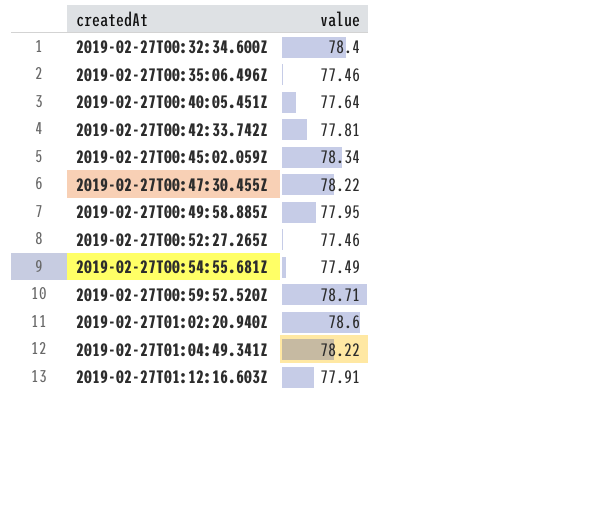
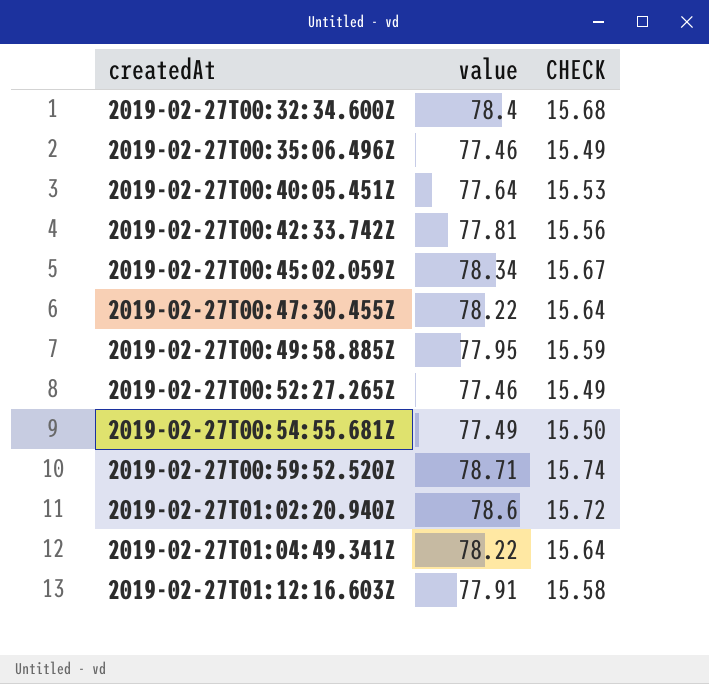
column CHECK | formula: none -> [value] * 0.2

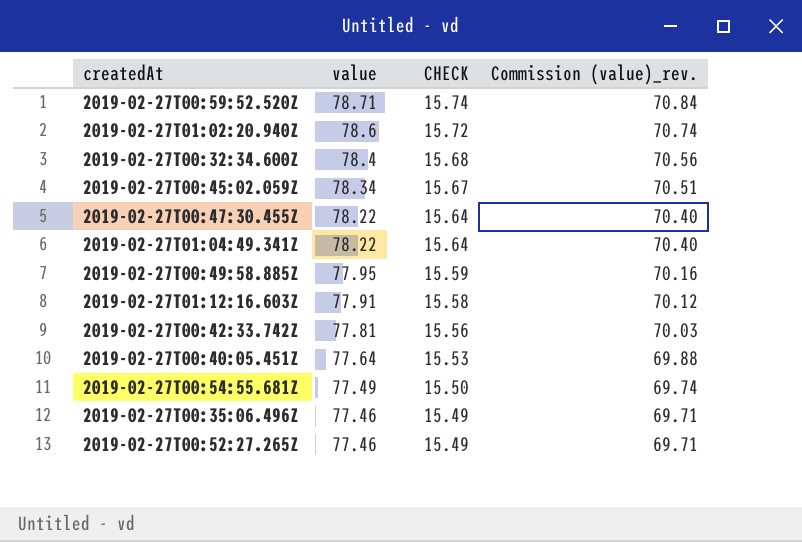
row order: createdAt ascending -> value descending
column Commission (value)_rev. | formula: none -> [value] * 0.9

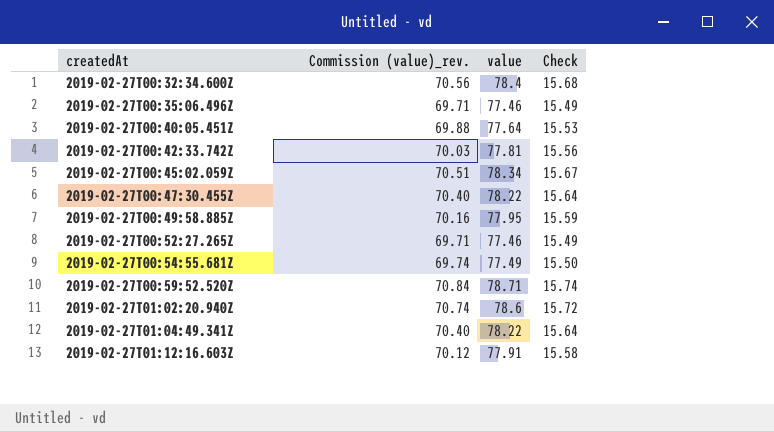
row order: value descending -> createdAt ascending
column Commission (value)_rev. | position: 4 -> 2
column name: CHECK -> Check

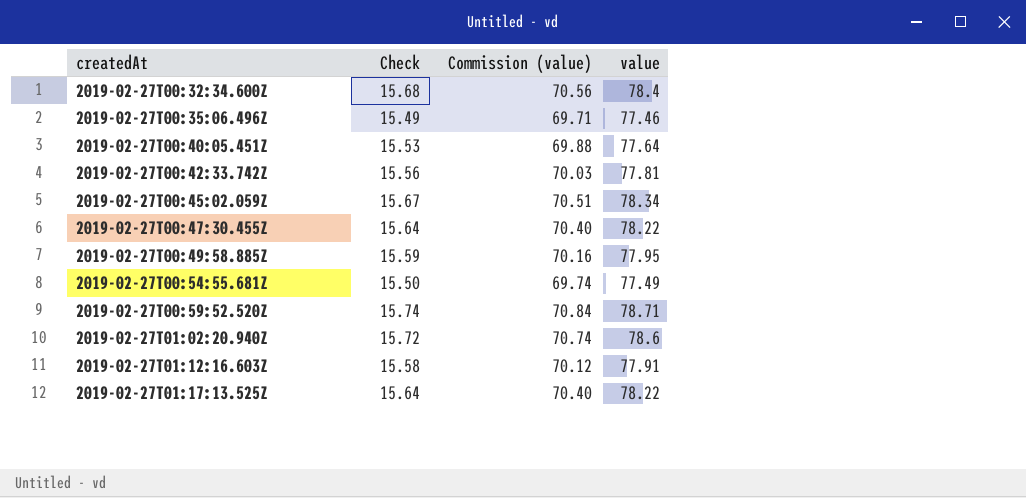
column Check | position: 4 -> 2
column name: Commission (value)_rev. -> Commission (value)
row 2019-02-27T00:52:27.265Z: 69.71 | 77.46 | 15.49 -> none
row 2019-02-27T01:04:49.341Z: 70.40 | 78.22 | 15.64 -> none
row 2019-02-27T01:17:13.525Z: none -> 15.64 | 70.40 | 78.22

